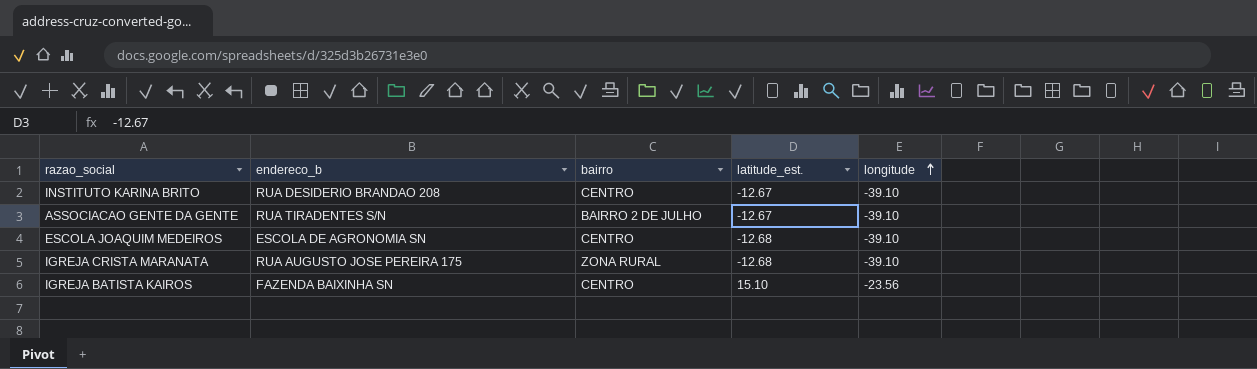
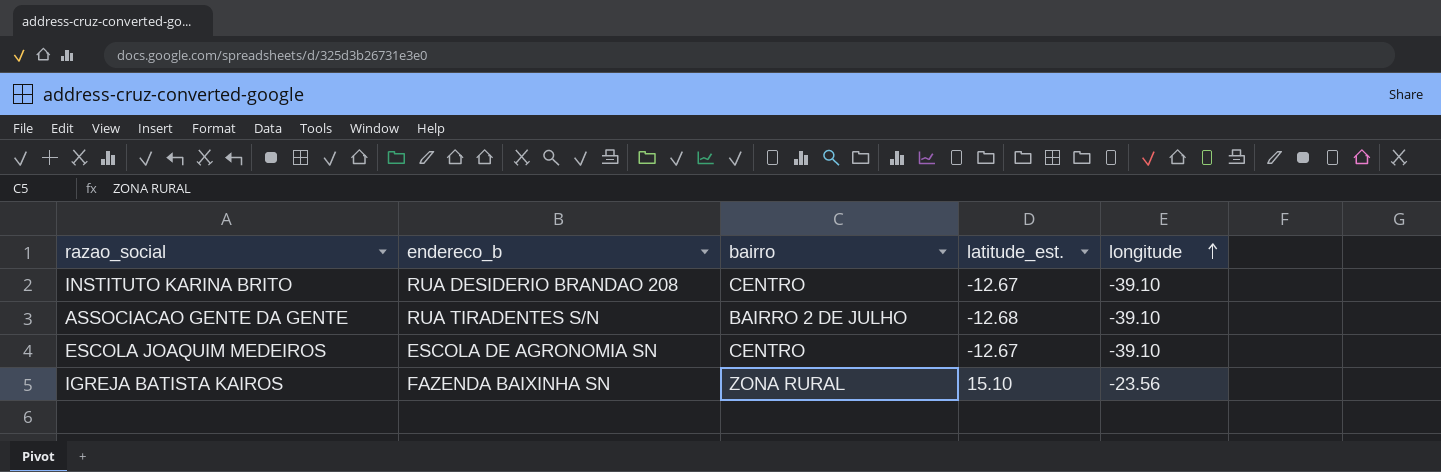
row IGREJA CRISTA MARANATA: RUA AUGUSTO JOSE PEREIRA 175 | ZONA RURAL | -12.68 | -39.10 -> none
ASSOCIACAO GENTE DA GENTE | latitude_est.: -12.67 -> -12.68
ESCOLA JOAQUIM MEDEIROS | latitude_est.: -12.68 -> -12.67
IGREJA BATISTA KAIROS | bairro: CENTRO -> ZONA RURAL

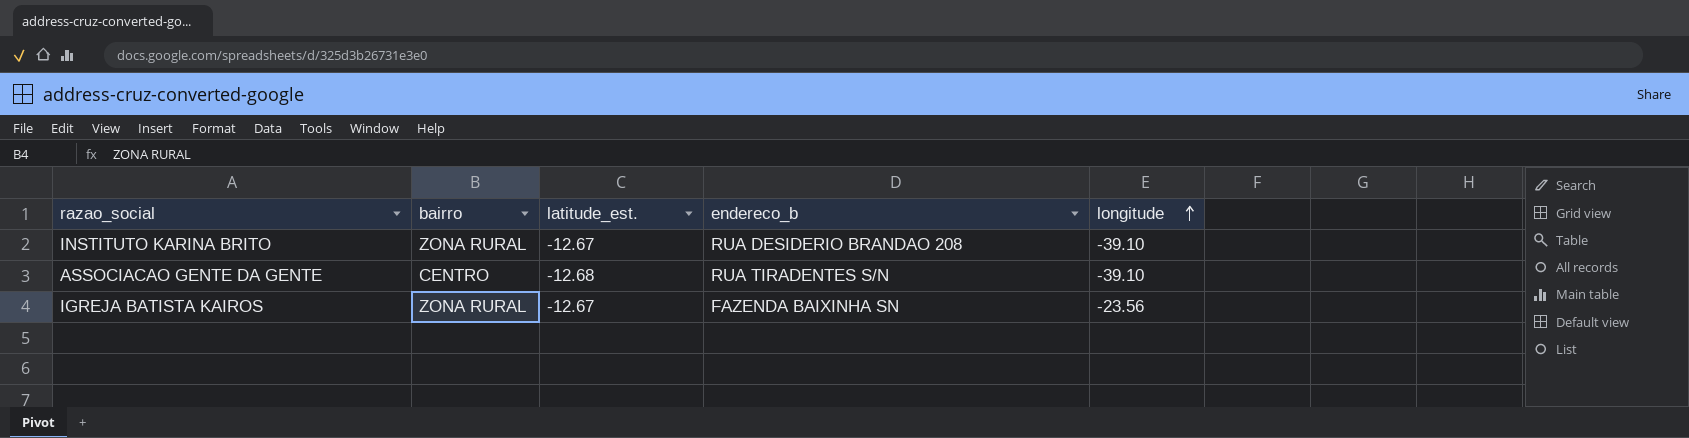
column endereco_b | position: 2 -> 4
row ESCOLA JOAQUIM MEDEIROS: ESCOLA DE AGRONOMIA SN | CENTRO | -12.67 | -39.10 -> none
INSTITUTO KARINA BRITO | bairro: CENTRO -> ZONA RURAL
ASSOCIACAO GENTE DA GENTE | bairro: BAIRRO 2 DE JULHO -> CENTRO
IGREJA BATISTA KAIROS | latitude_est.: 15.10 -> -12.67

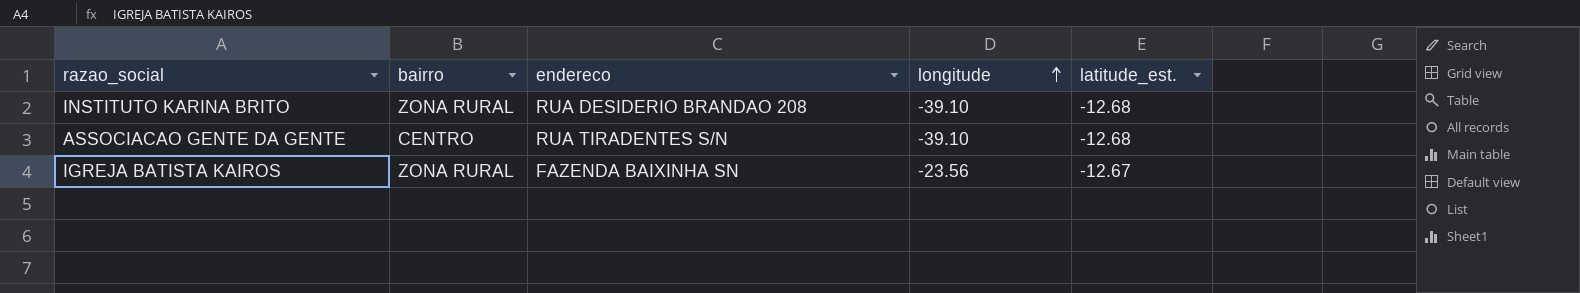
column name: endereco_b -> endereco
column latitude_est. | position: 3 -> 5
INSTITUTO KARINA BRITO | latitude_est.: -12.67 -> -12.68

